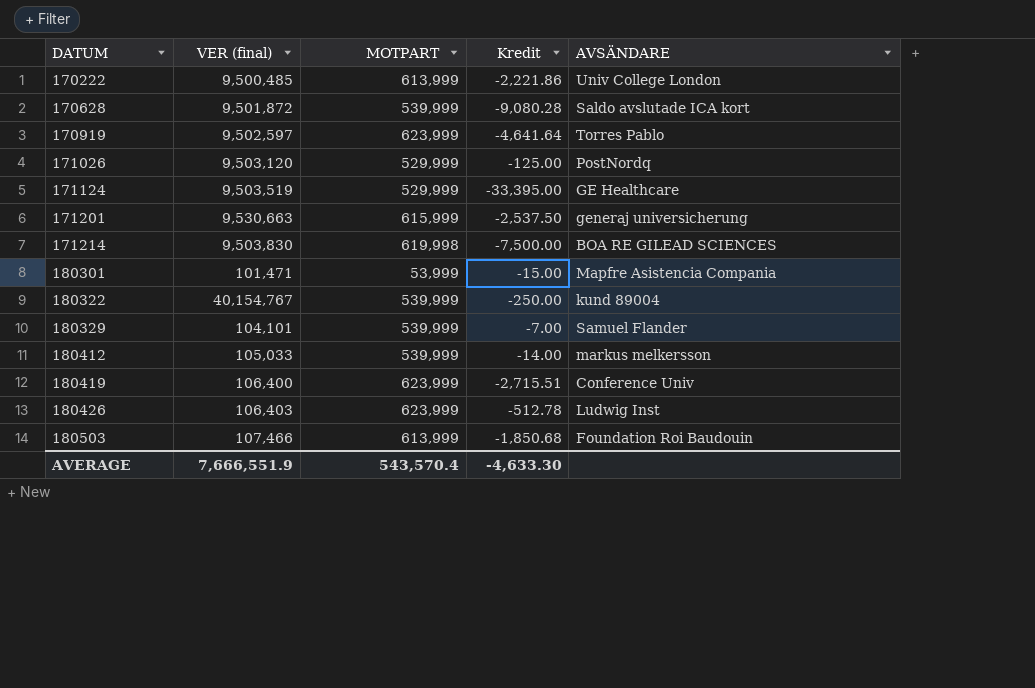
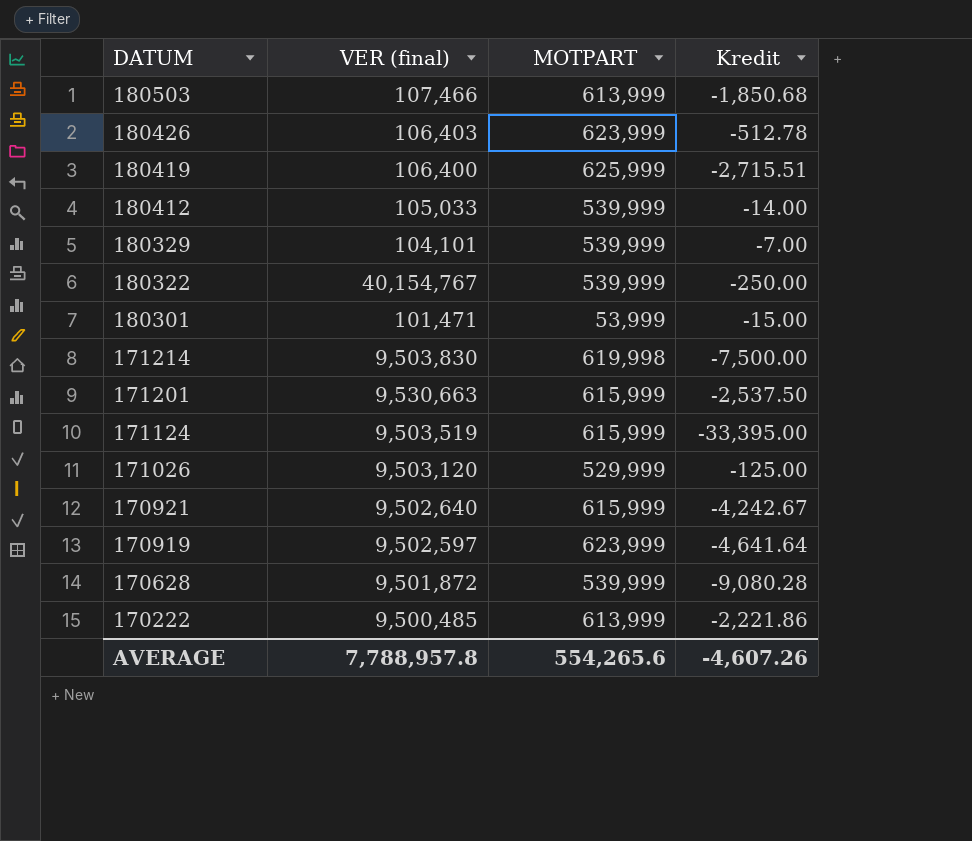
row order: DATUM ascending -> DATUM descending
column AVSÄNDARE | position: 5 -> none
180419 | MOTPART: 623,999 -> 625,999
171124 | MOTPART: 529,999 -> 615,999
row 170921: none -> 9,502,640 | 615,999 | -4,242.67
AVERAGE | VER (final): 7,666,551.9 -> 7,788,957.8
AVERAGE | MOTPART: 543,570.4 -> 554,265.6
AVERAGE | Kredit: -4,633.30 -> -4,607.26

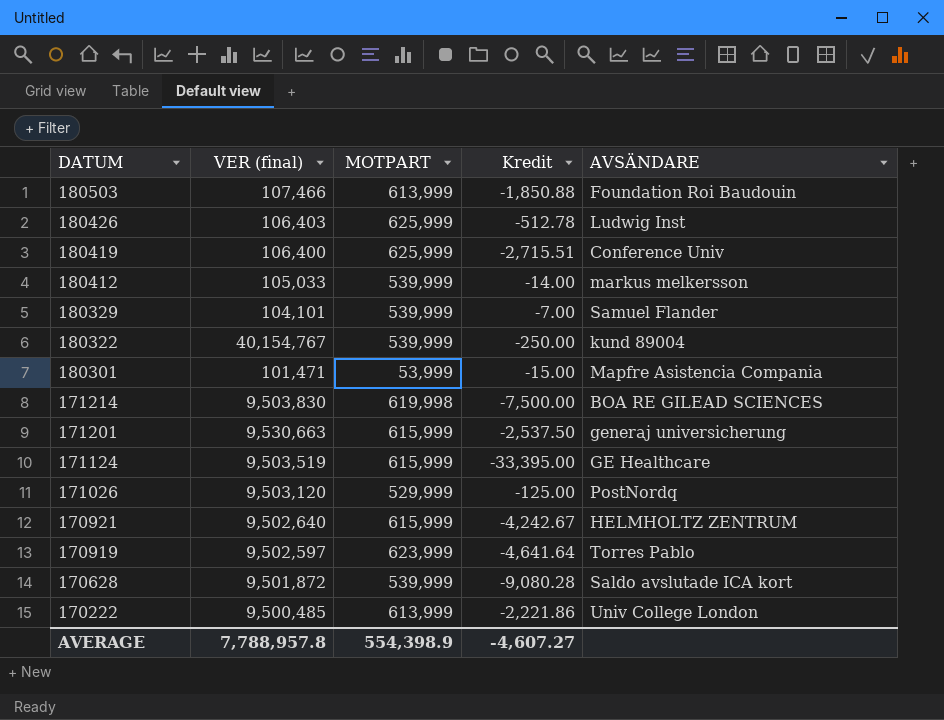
column AVSÄNDARE | position: none -> 5
180503 | Kredit: -1,850.68 -> -1,850.88
180426 | MOTPART: 623,999 -> 625,999
AVERAGE | MOTPART: 554,265.6 -> 554,398.9
AVERAGE | Kredit: -4,607.26 -> -4,607.27

